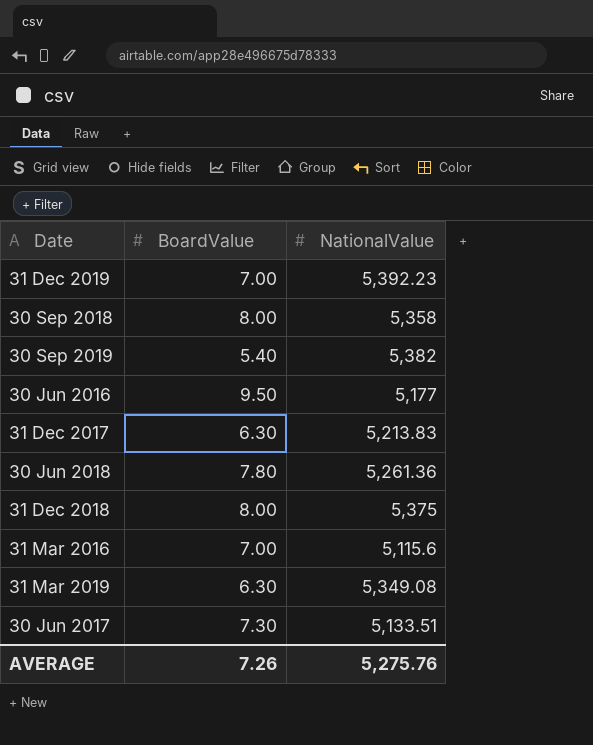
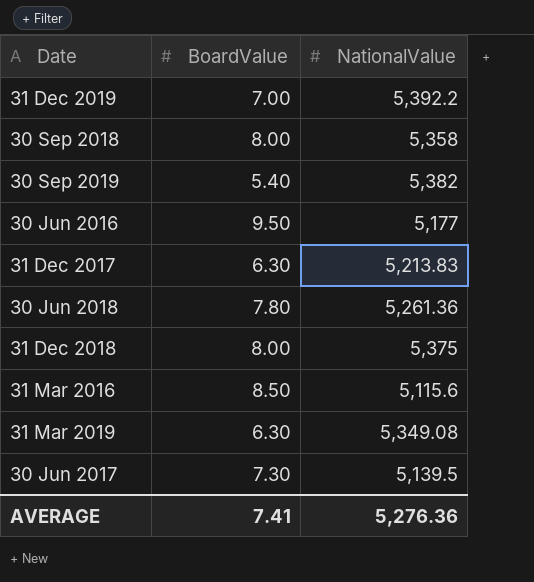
31 Dec 2019 | NationalValue: 5,392.23 -> 5,392.2
31 Mar 2016 | BoardValue: 7.00 -> 8.50
30 Jun 2017 | NationalValue: 5,133.51 -> 5,139.5
AVERAGE | BoardValue: 7.26 -> 7.41
AVERAGE | NationalValue: 5,275.76 -> 5,276.36

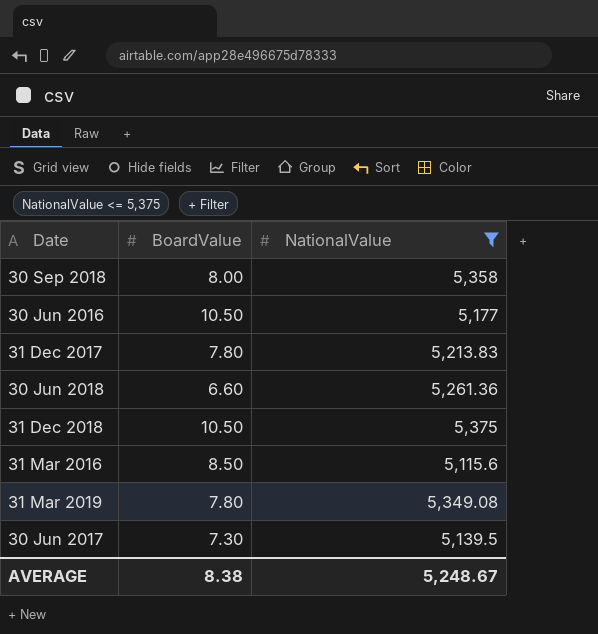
filter: none -> NationalValue <= 5,375
30 Jun 2016 | BoardValue: 9.50 -> 10.50
31 Dec 2017 | BoardValue: 6.30 -> 7.80
30 Jun 2018 | BoardValue: 7.80 -> 6.60
31 Dec 2018 | BoardValue: 8.00 -> 10.50
31 Mar 2019 | BoardValue: 6.30 -> 7.80
AVERAGE | BoardValue: 7.41 -> 8.38
AVERAGE | NationalValue: 5,276.36 -> 5,248.67

